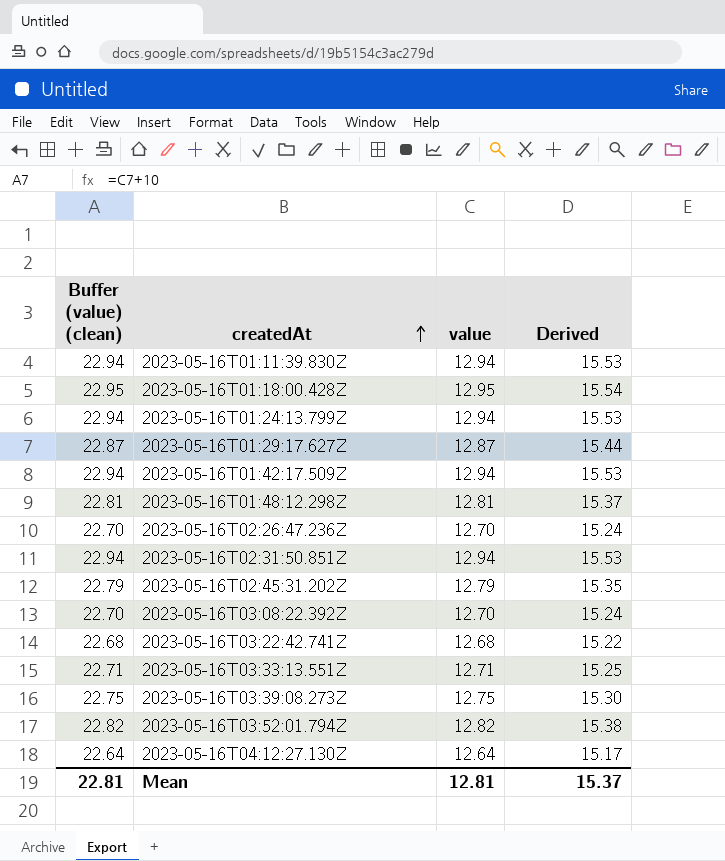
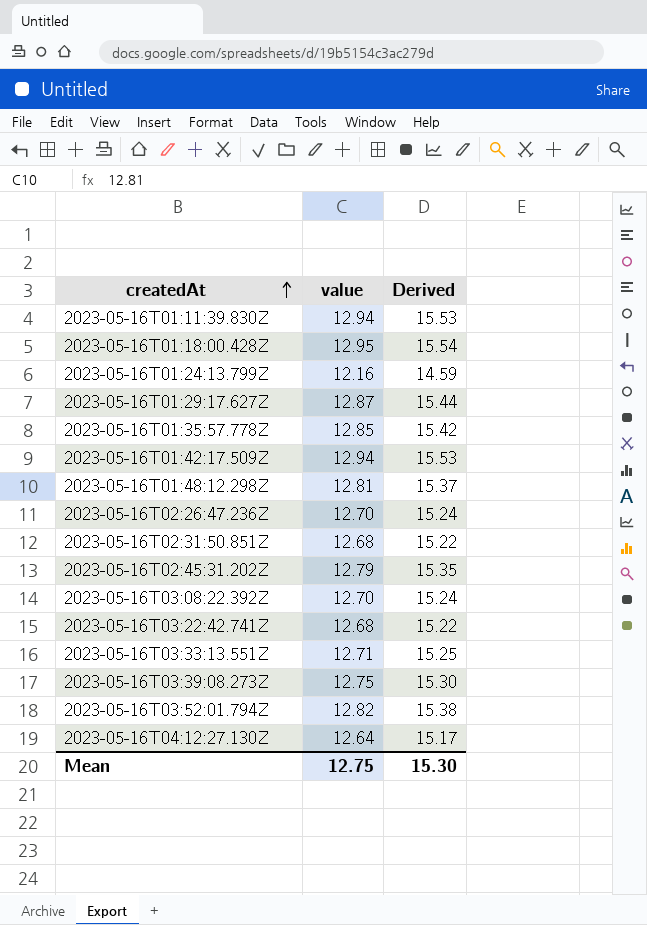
column Buffer (value) (clean) | formula: [value] + 10 -> none
2023-05-16T01:24:13.799Z | value: 12.94 -> 12.16
2023-05-16T01:24:13.799Z | Derived: 15.53 -> 14.59
row 2023-05-16T01:35:57.778Z: none -> 12.85 | 15.42
2023-05-16T02:31:50.851Z | value: 12.94 -> 12.68
2023-05-16T02:31:50.851Z | Derived: 15.53 -> 15.22
Mean | value: 12.81 -> 12.75
Mean | Derived: 15.37 -> 15.30

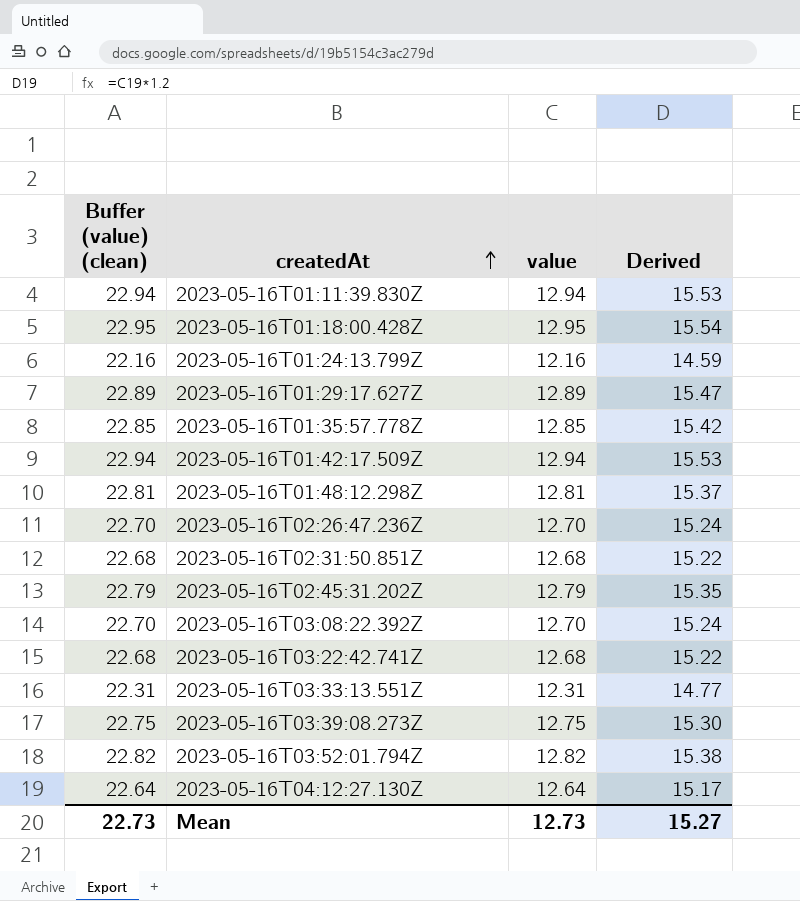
column Buffer (value) (clean) | formula: none -> [value] + 10
2023-05-16T01:29:17.627Z | value: 12.87 -> 12.89
2023-05-16T01:29:17.627Z | Derived: 15.44 -> 15.47
2023-05-16T03:33:13.551Z | value: 12.71 -> 12.31
2023-05-16T03:33:13.551Z | Derived: 15.25 -> 14.77
Mean | value: 12.75 -> 12.73
Mean | Derived: 15.30 -> 15.27

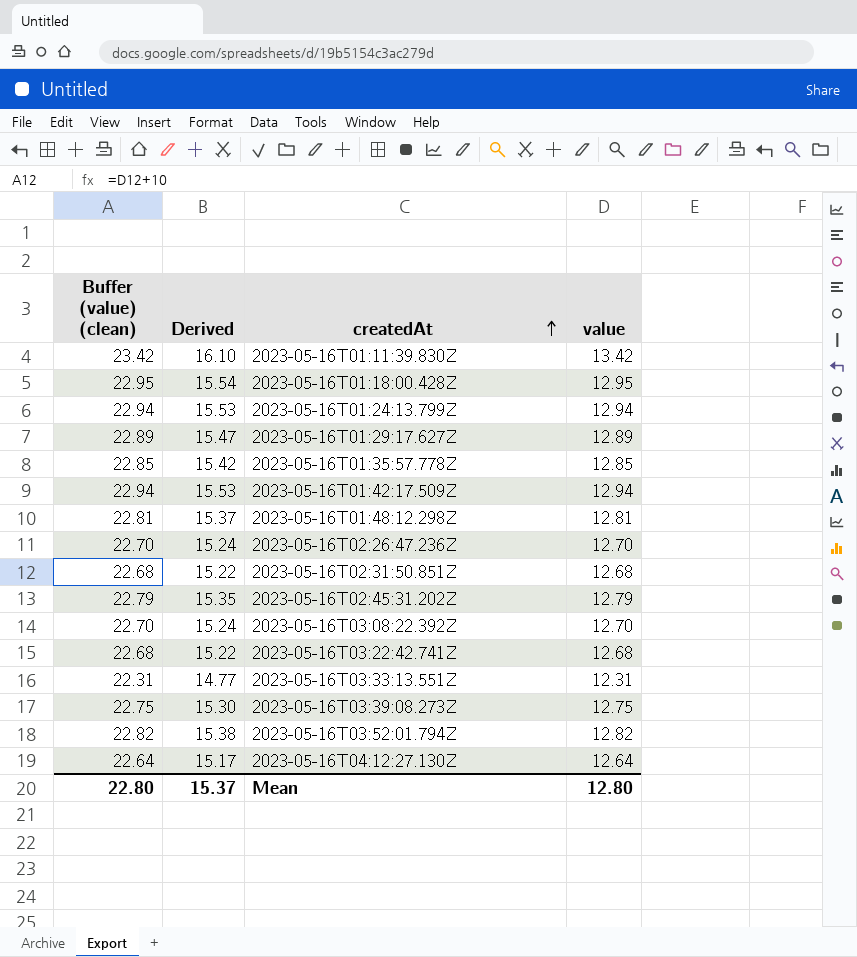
column Derived | position: 4 -> 2
2023-05-16T01:11:39.830Z | Buffer (value) (clean): 22.94 -> 23.42
2023-05-16T01:11:39.830Z | Derived: 15.53 -> 16.10
2023-05-16T01:11:39.830Z | value: 12.94 -> 13.42
2023-05-16T01:24:13.799Z | Buffer (value) (clean): 22.16 -> 22.94
2023-05-16T01:24:13.799Z | Derived: 14.59 -> 15.53
2023-05-16T01:24:13.799Z | value: 12.16 -> 12.94
Mean | Buffer (value) (clean): 22.73 -> 22.80
Mean | Derived: 15.27 -> 15.37
Mean | value: 12.73 -> 12.80

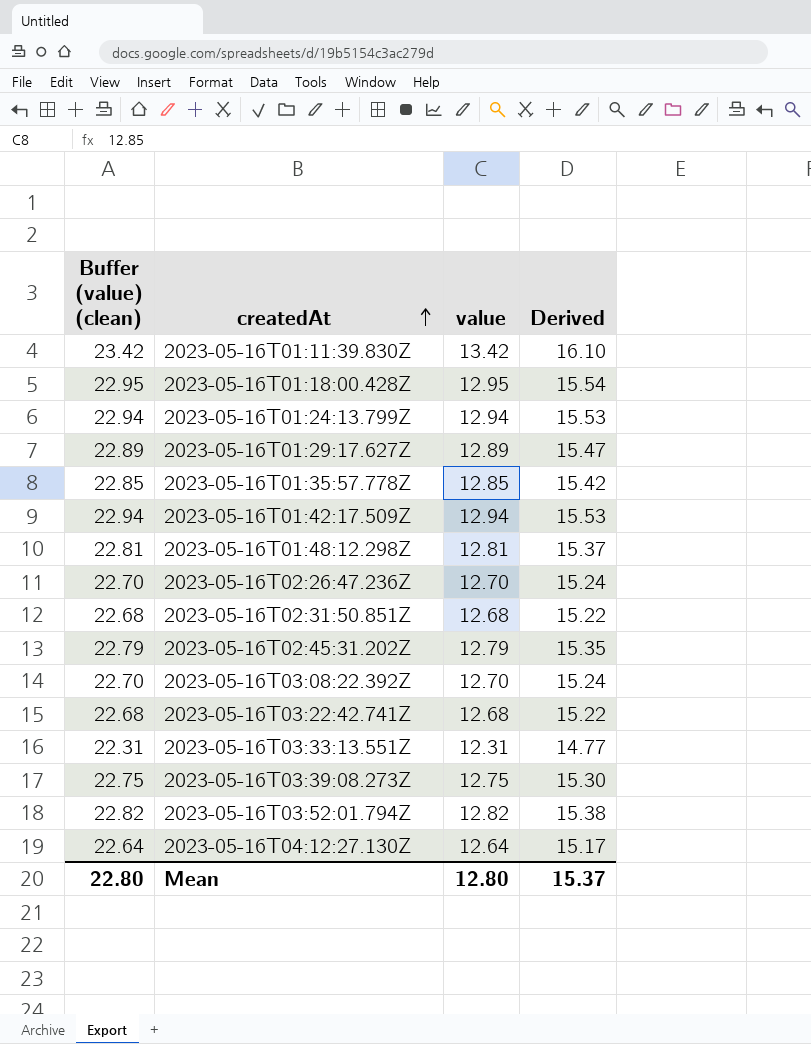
column Derived | position: 2 -> 4

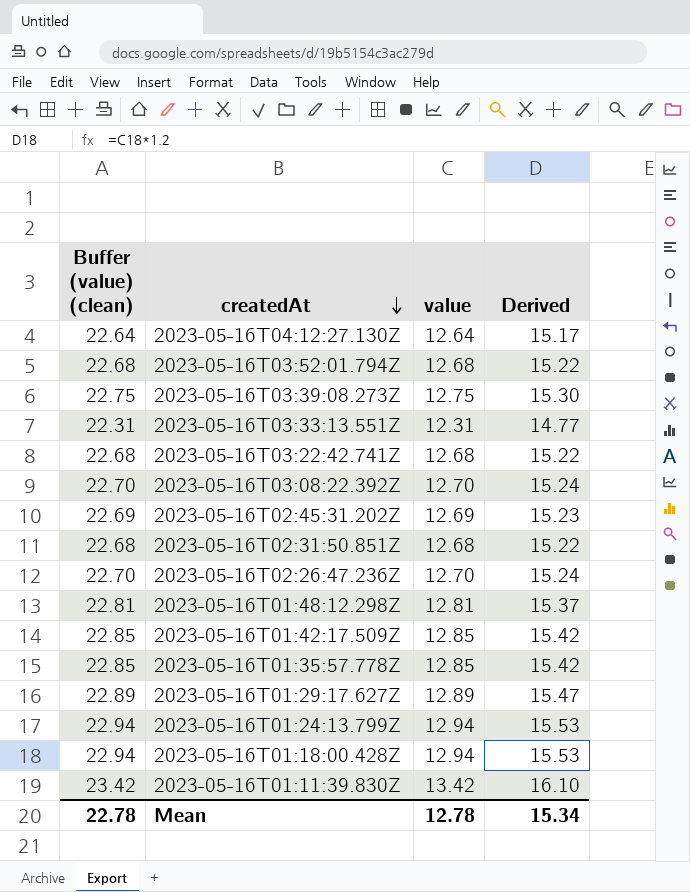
row order: createdAt ascending -> createdAt descending
2023-05-16T03:52:01.794Z | Buffer (value) (clean): 22.82 -> 22.68
2023-05-16T03:52:01.794Z | value: 12.82 -> 12.68
2023-05-16T03:52:01.794Z | Derived: 15.38 -> 15.22
2023-05-16T02:45:31.202Z | Buffer (value) (clean): 22.79 -> 22.69
2023-05-16T02:45:31.202Z | value: 12.79 -> 12.69
2023-05-16T02:45:31.202Z | Derived: 15.35 -> 15.23
2023-05-16T01:42:17.509Z | Buffer (value) (clean): 22.94 -> 22.85
2023-05-16T01:42:17.509Z | value: 12.94 -> 12.85
2023-05-16T01:42:17.509Z | Derived: 15.53 -> 15.42
2023-05-16T01:18:00.428Z | Buffer (value) (clean): 22.95 -> 22.94
2023-05-16T01:18:00.428Z | value: 12.95 -> 12.94
2023-05-16T01:18:00.428Z | Derived: 15.54 -> 15.53
Mean | Buffer (value) (clean): 22.80 -> 22.78
Mean | value: 12.80 -> 12.78
Mean | Derived: 15.37 -> 15.34

